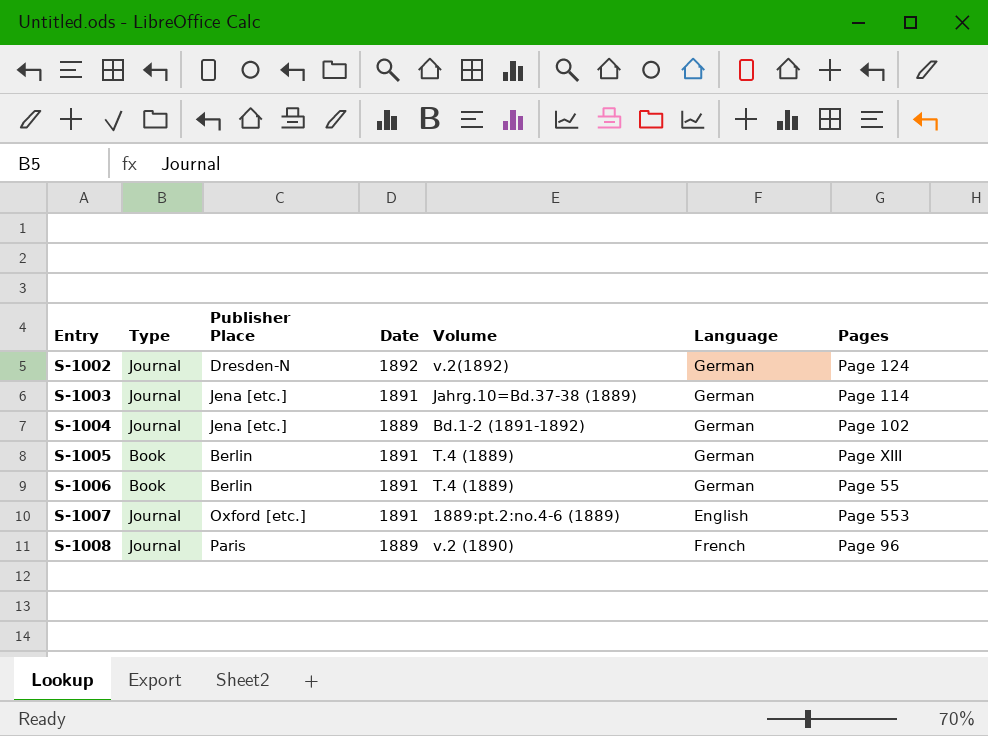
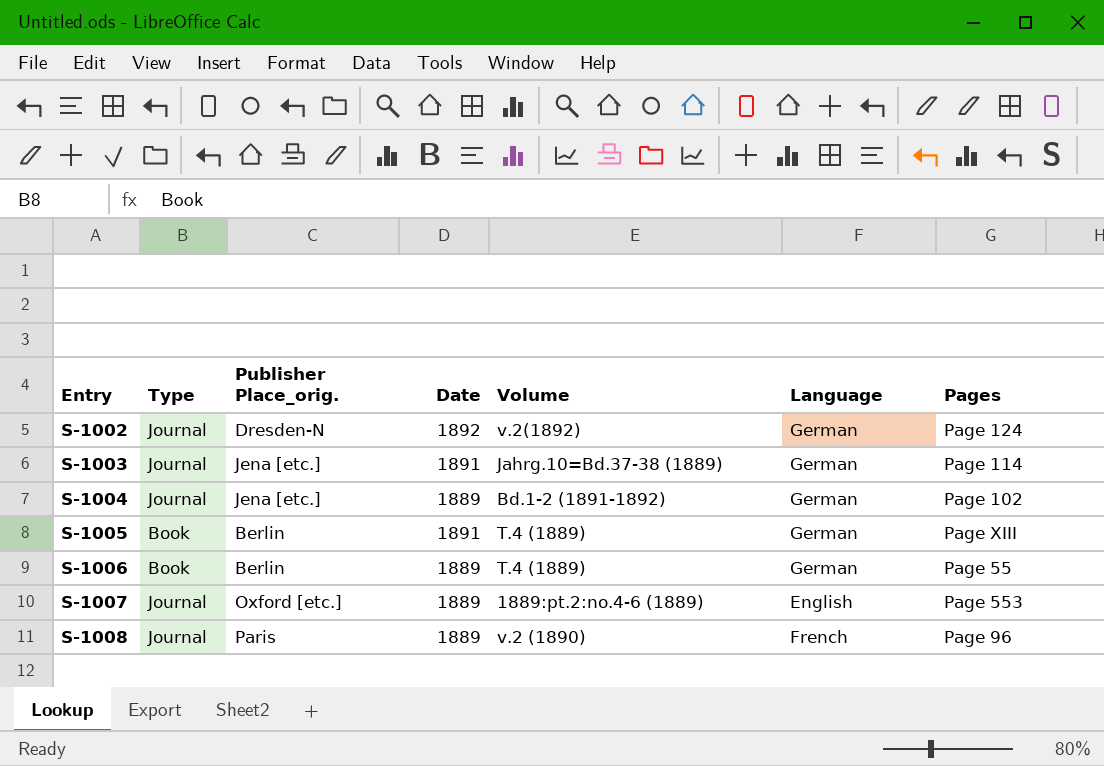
column name: Publisher Place -> Publisher Place_orig.
S-1006 | Date: 1891 -> 1889
S-1007 | Date: 1891 -> 1889

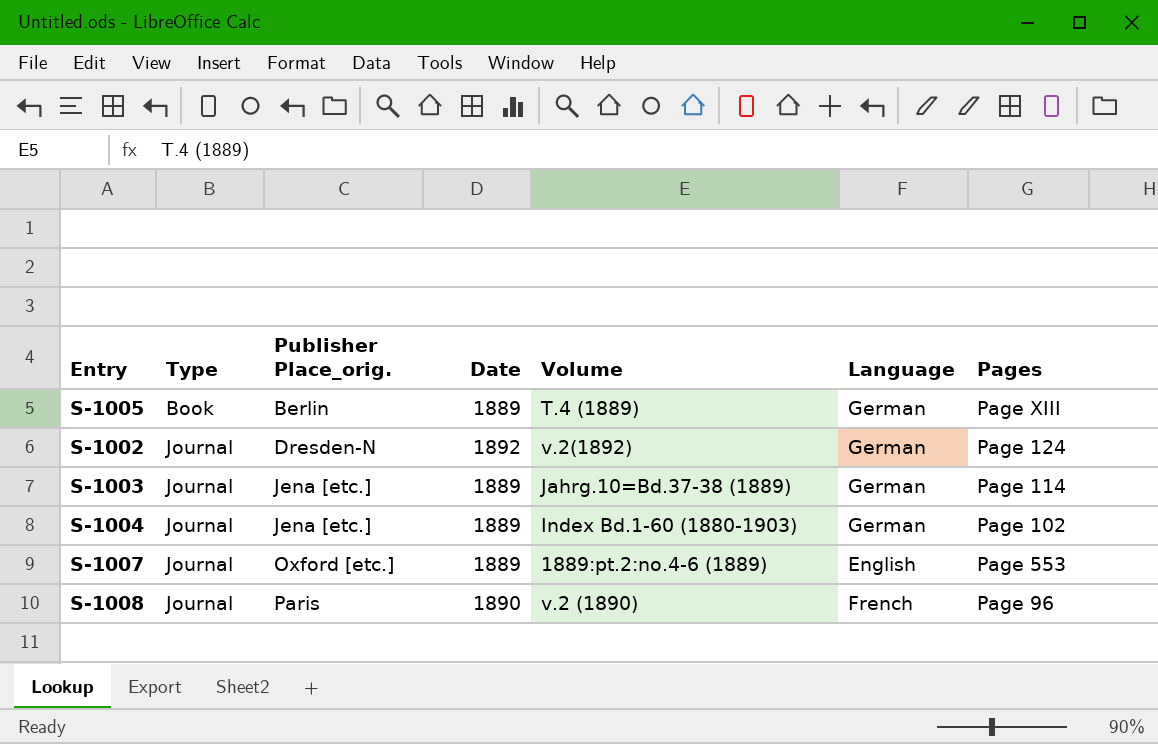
row order: Entry ascending -> Type ascending
row S-1006: Book | Berlin | 1889 | T.4 (1889) | German | Page 55 -> none
S-1005 | Date: 1891 -> 1889
S-1003 | Date: 1891 -> 1889
S-1004 | Volume: Bd.1-2 (1891-1892) -> Index Bd.1-60 (1880-1903)
S-1008 | Date: 1889 -> 1890

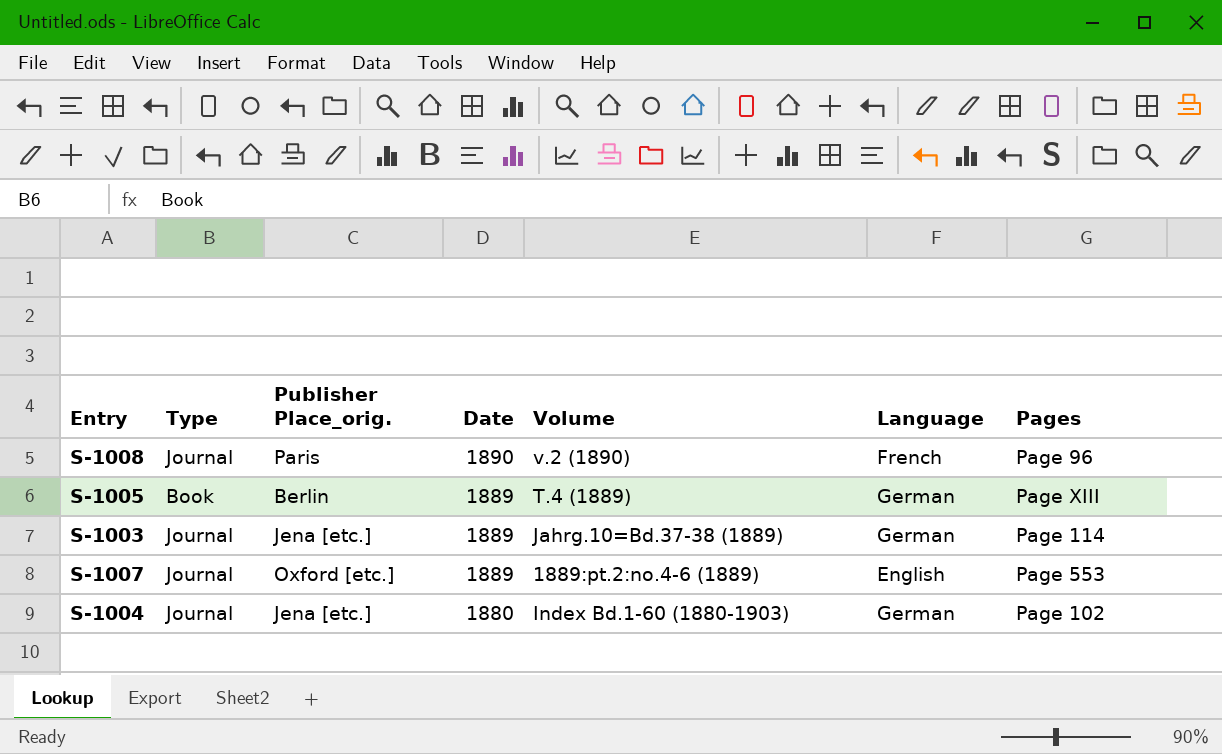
row order: Type ascending -> Date descending
row S-1002: Journal | Dresden-N | 1892 | v.2(1892) | German | Page 124 -> none
S-1004 | Date: 1889 -> 1880

